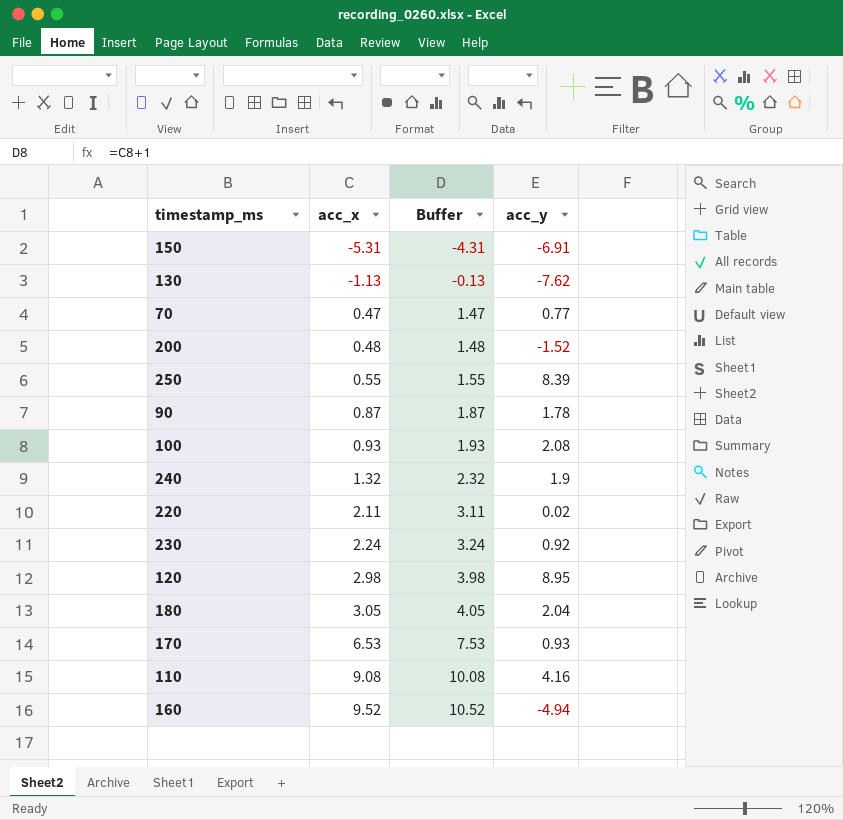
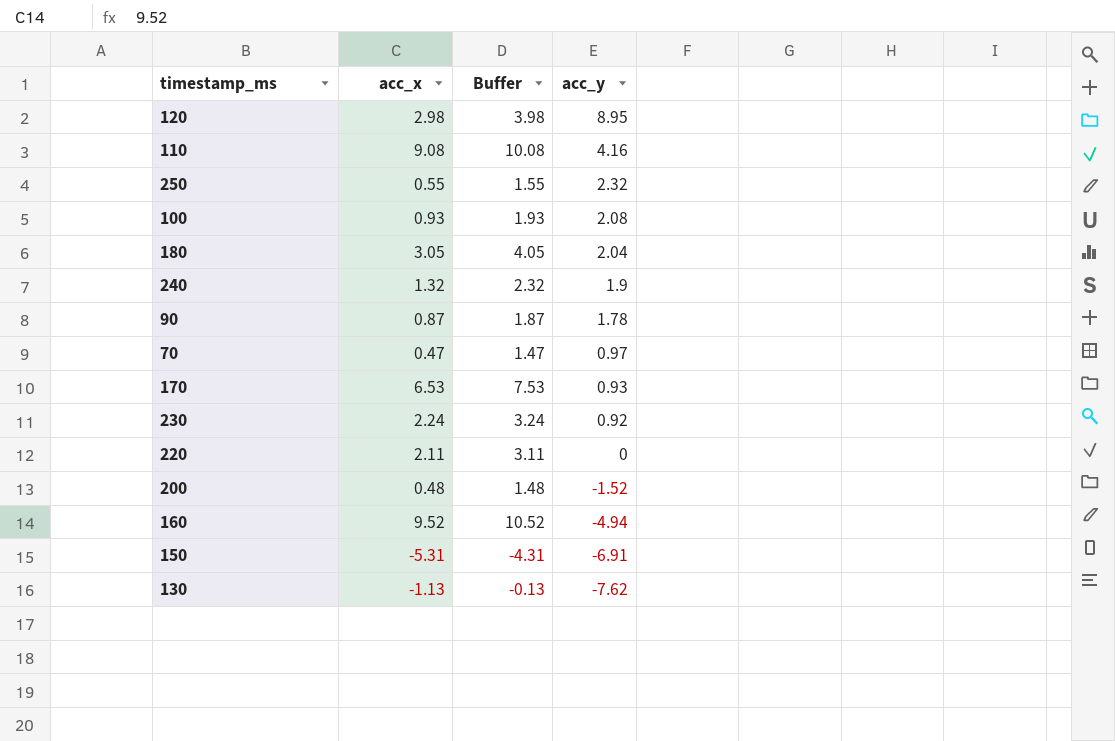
row order: acc_x ascending -> acc_y descending
250 | acc_y: 8.39 -> 2.32
70 | acc_y: 0.77 -> 0.97
220 | acc_y: 0.02 -> 0

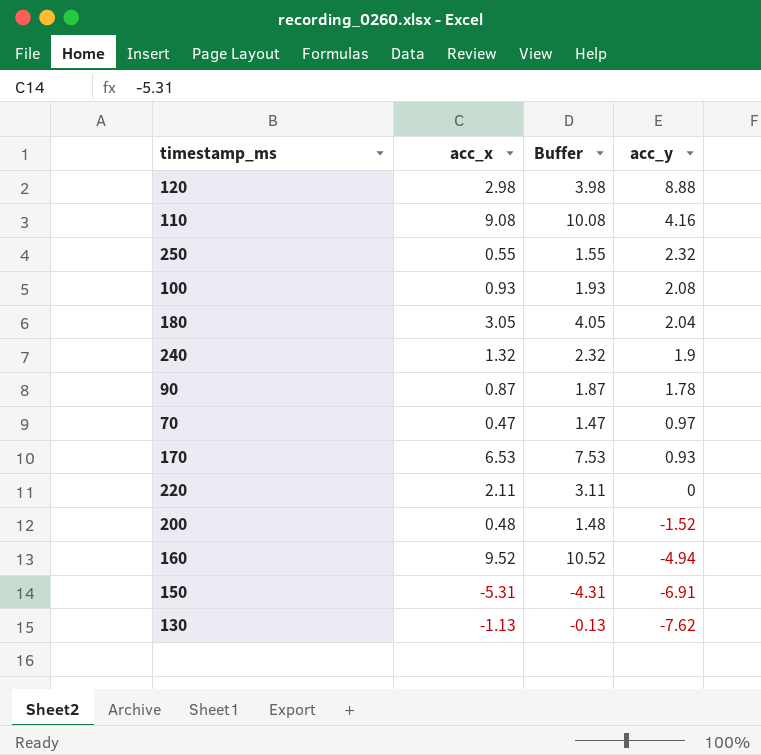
row 230: 2.24 | 3.24 | 0.92 -> none
120 | acc_y: 8.95 -> 8.88

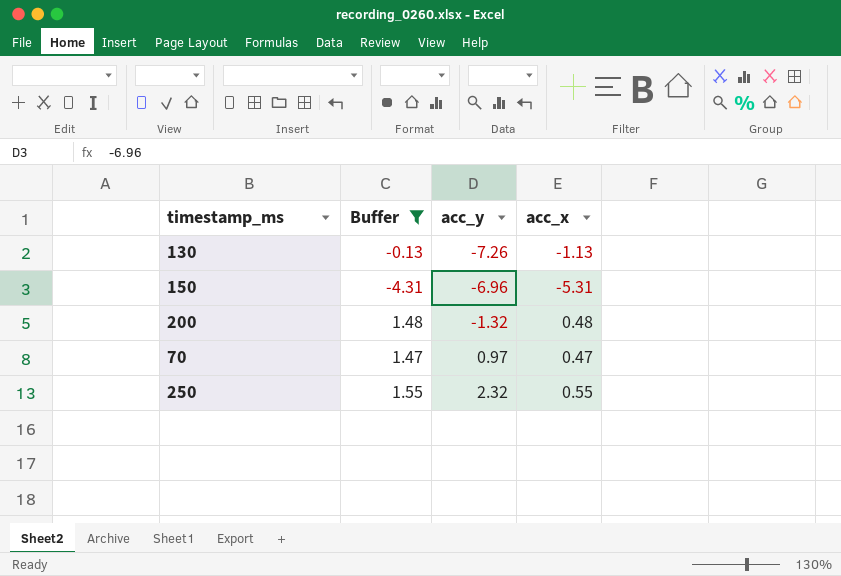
filter: none -> Buffer <= 1.55
row order: acc_y descending -> acc_y ascending
column acc_x | position: 2 -> 4
130 | acc_y: -7.62 -> -7.26
150 | acc_y: -6.91 -> -6.96
200 | acc_y: -1.52 -> -1.32

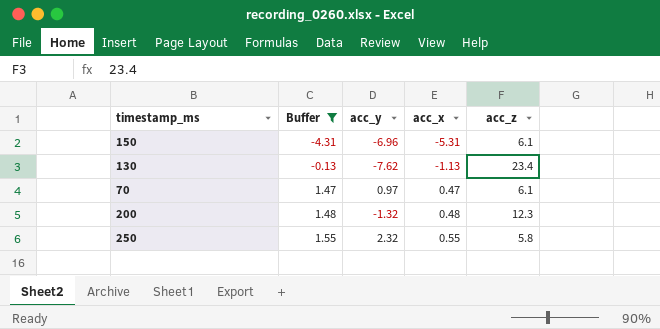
row order: acc_y ascending -> Buffer ascending
column acc_z | position: none -> 5
130 | acc_y: -7.26 -> -7.62

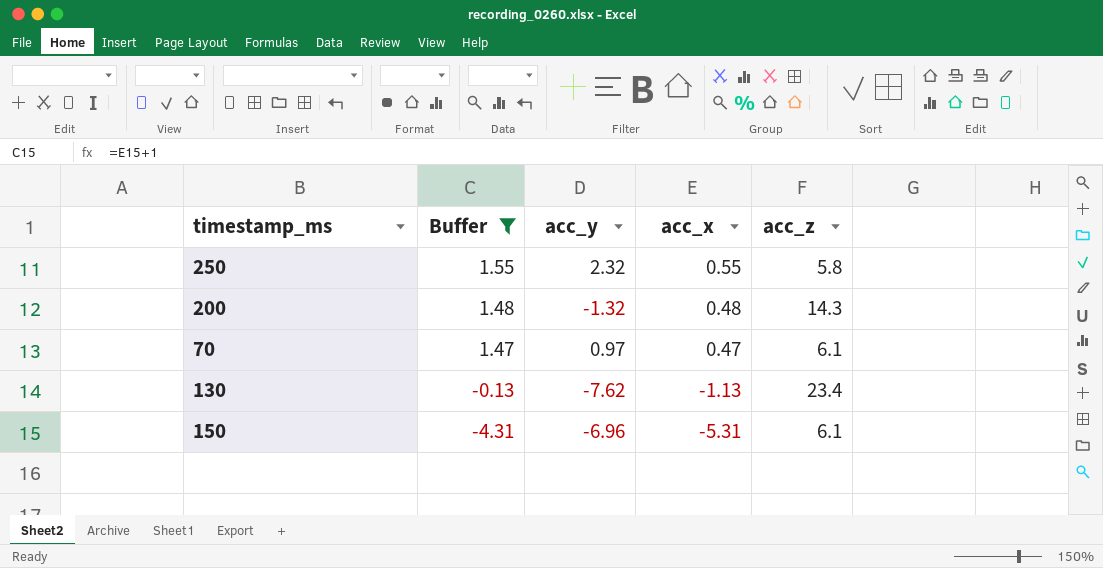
row order: Buffer ascending -> Buffer descending
200 | acc_z: 12.3 -> 14.3

